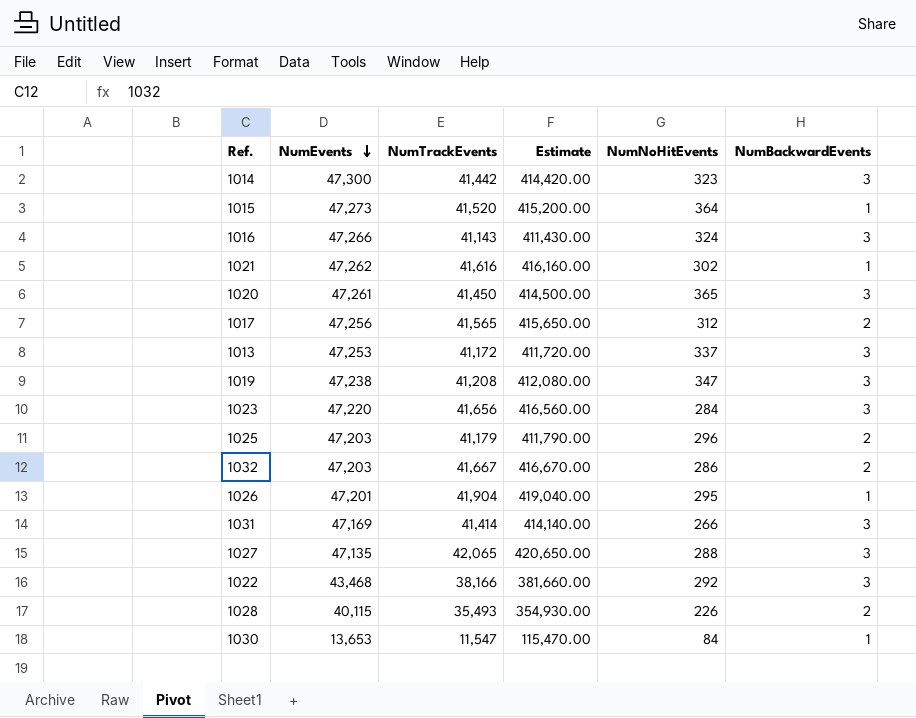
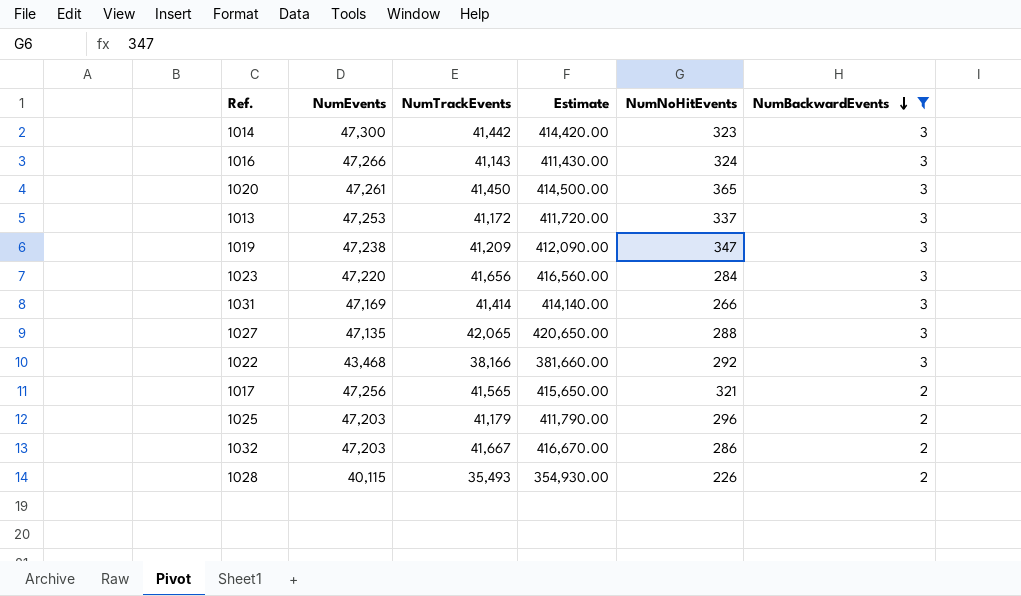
filter: none -> NumBackwardEvents != 1
row order: NumEvents descending -> NumBackwardEvents descending
1019 | NumTrackEvents: 41,208 -> 41,209
1019 | Estimate: 412,080.00 -> 412,090.00
1017 | NumNoHitEvents: 312 -> 321

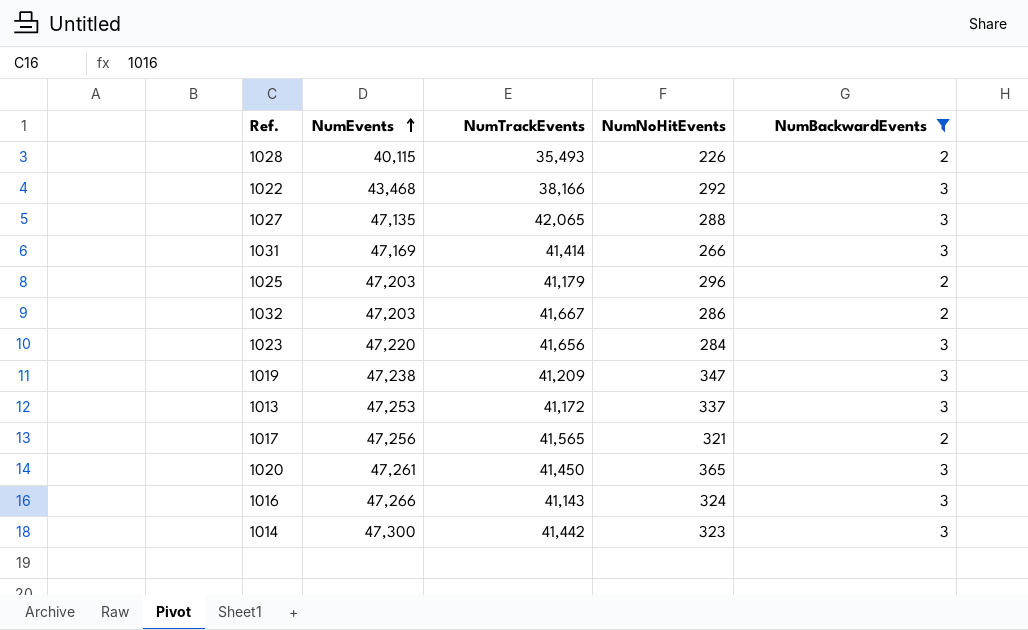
row order: NumBackwardEvents descending -> NumEvents ascending
column Estimate | formula: [NumTrackEvents] * 10 -> none

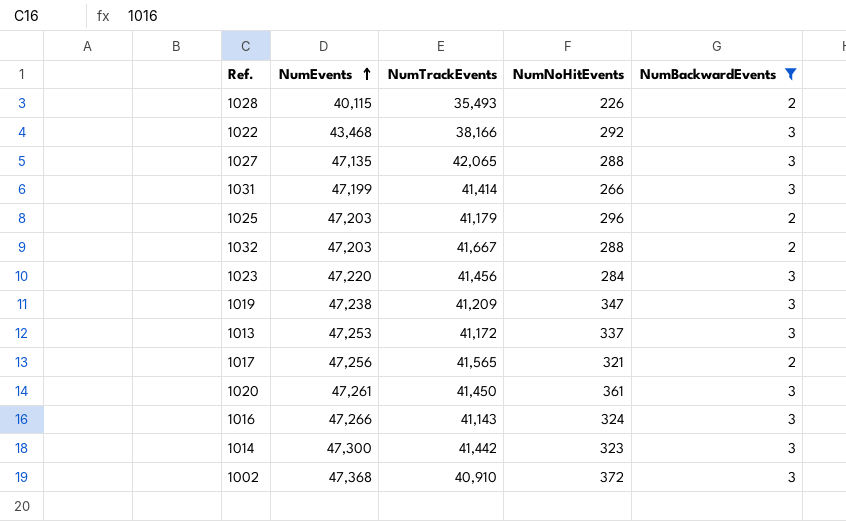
1031 | NumEvents: 47,169 -> 47,199
1032 | NumNoHitEvents: 286 -> 288
1023 | NumTrackEvents: 41,656 -> 41,456
1020 | NumNoHitEvents: 365 -> 361
row 1002: none -> 47,368 | 40,910 | 372 | 3

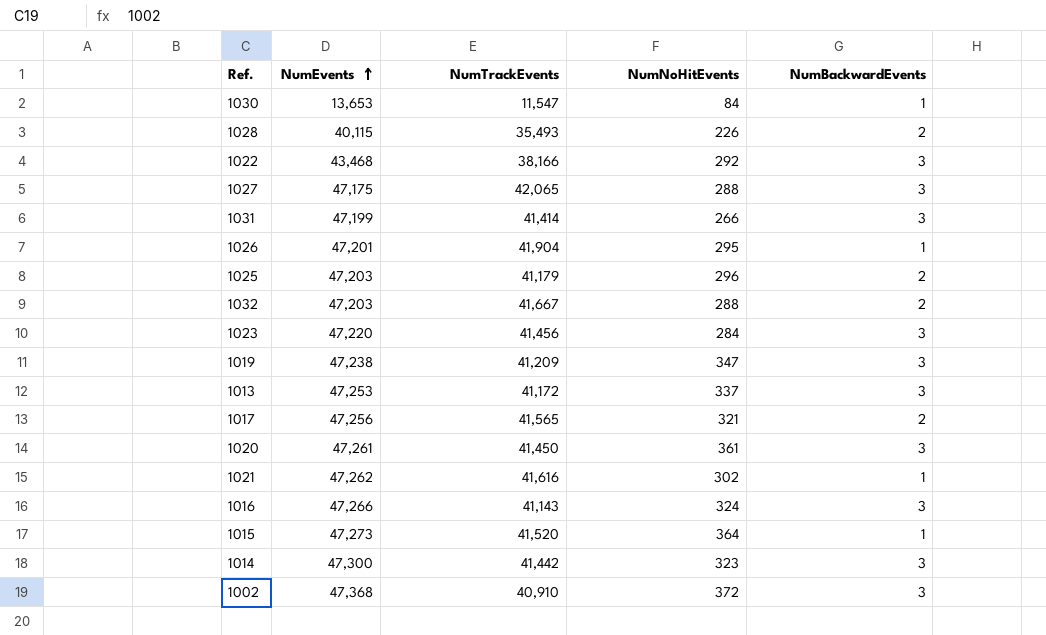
filter: NumBackwardEvents != 1 -> none
1027 | NumEvents: 47,135 -> 47,175

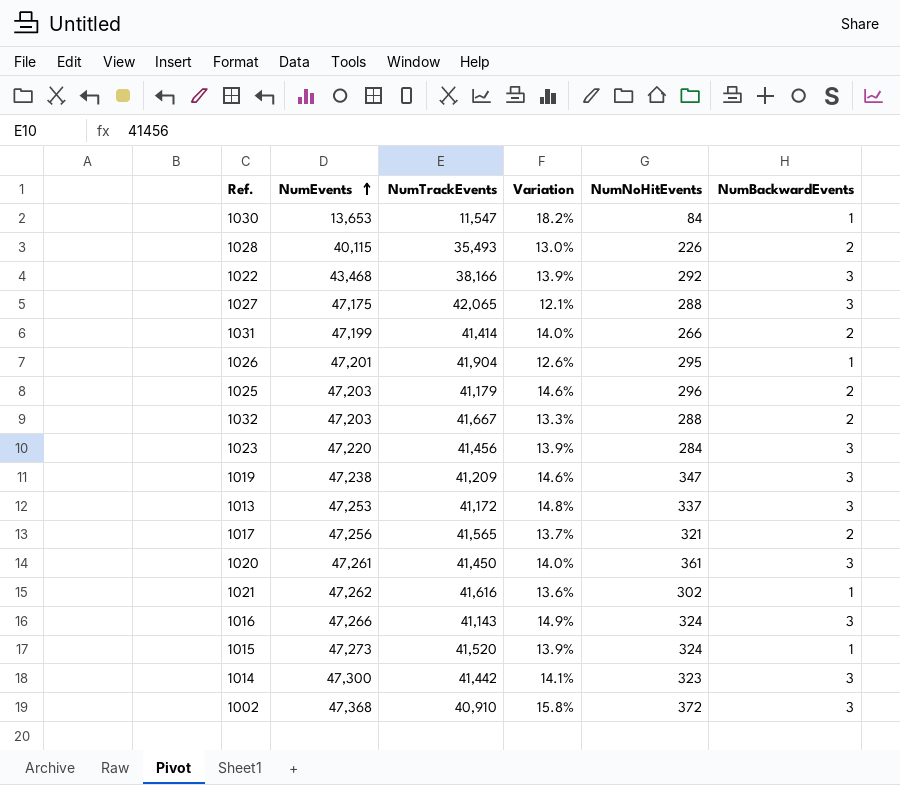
column Variation | formula: none -> ([NumEvents] - [NumTrackEvents]) / [NumTrackEvents]
1031 | NumBackwardEvents: 3 -> 2
1015 | NumNoHitEvents: 364 -> 324

